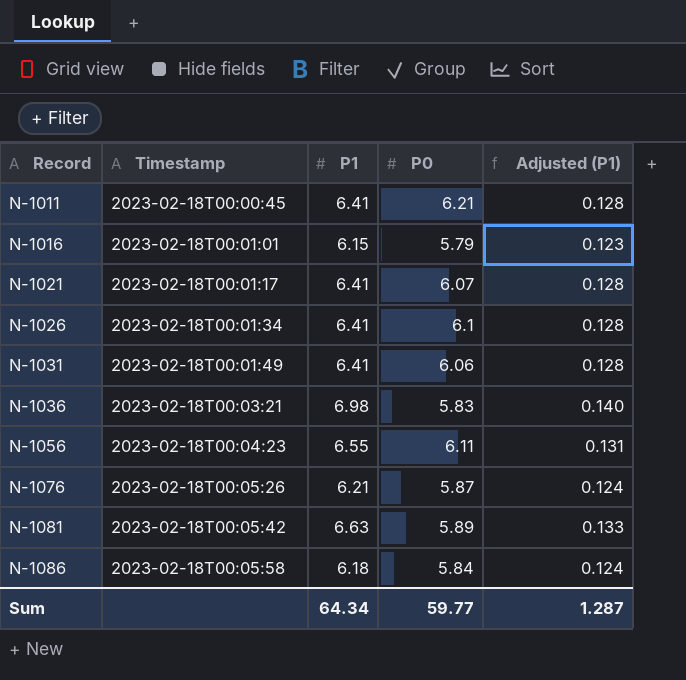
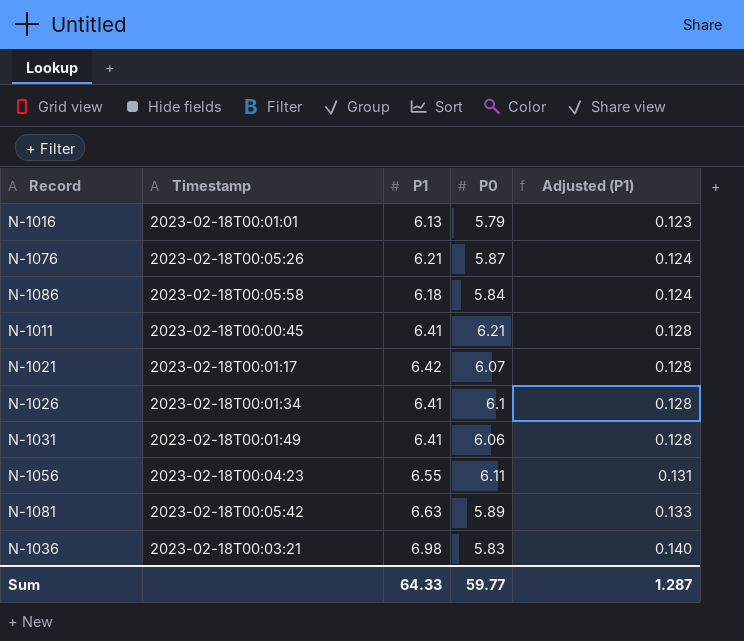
row order: Record ascending -> Adjusted (P1) ascending
N-1016 | P1: 6.15 -> 6.13
N-1021 | P1: 6.41 -> 6.42
Sum | P1: 64.34 -> 64.33

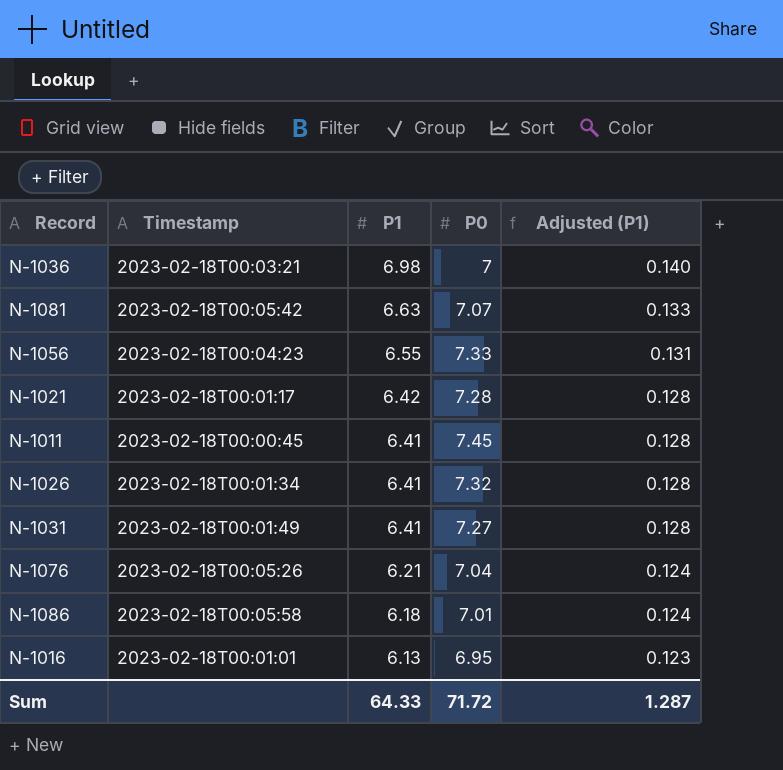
row order: Adjusted (P1) ascending -> P1 descending
N-1036 | P0: 5.83 -> 7
N-1081 | P0: 5.89 -> 7.07
N-1056 | P0: 6.11 -> 7.33
N-1021 | P0: 6.07 -> 7.28
N-1011 | P0: 6.21 -> 7.45
N-1026 | P0: 6.1 -> 7.32
N-1031 | P0: 6.06 -> 7.27
N-1076 | P0: 5.87 -> 7.04
N-1086 | P0: 5.84 -> 7.01
N-1016 | P0: 5.79 -> 6.95
Sum | P0: 59.77 -> 71.72

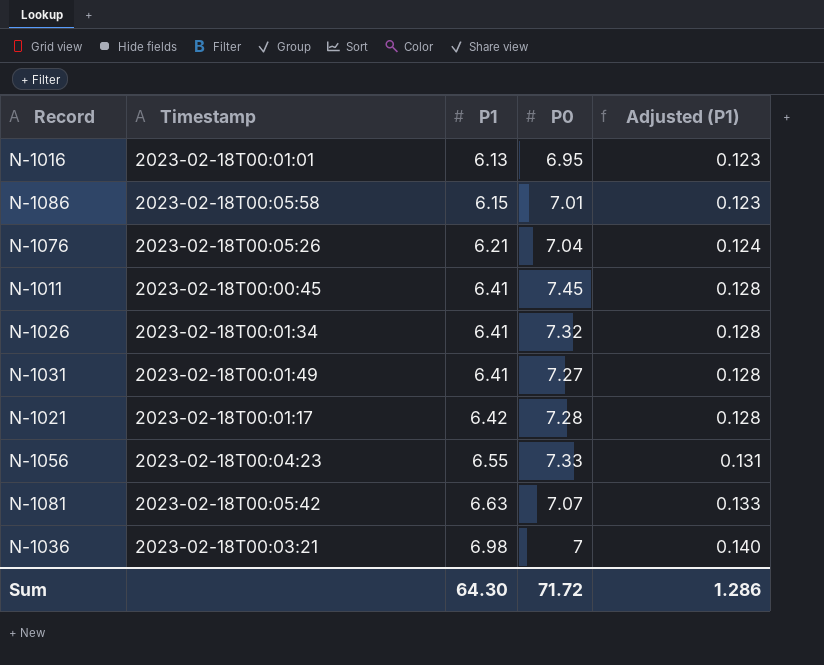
row order: P1 descending -> P1 ascending
N-1086 | P1: 6.18 -> 6.15
N-1086 | Adjusted (P1): 0.124 -> 0.123
Sum | P1: 64.33 -> 64.30
Sum | Adjusted (P1): 1.287 -> 1.286

